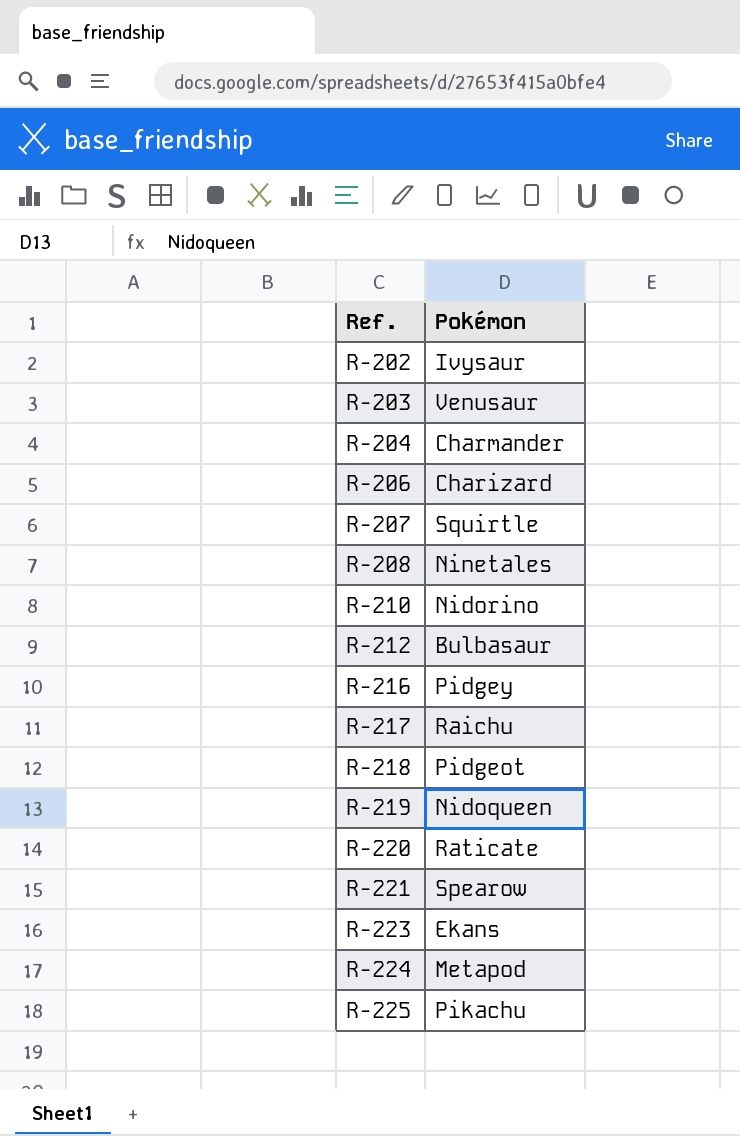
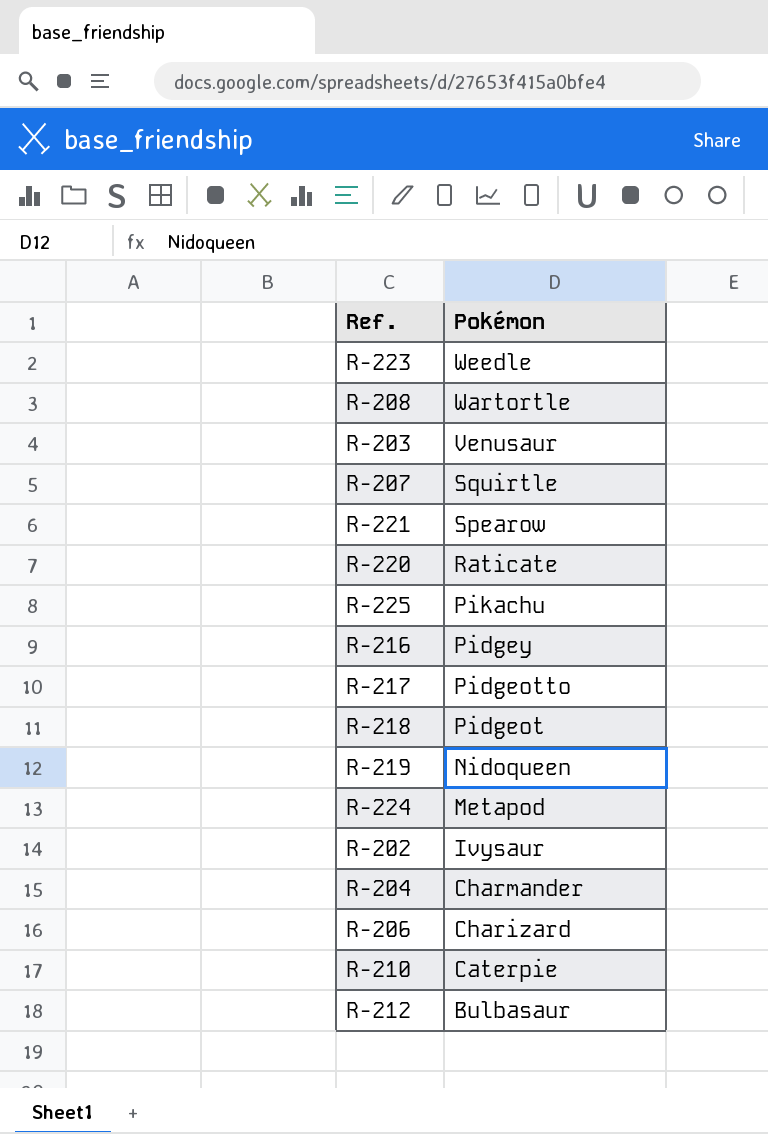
row order: Ref. ascending -> Pokémon descending
R-223 | Pokémon: Ekans -> Weedle
R-208 | Pokémon: Ninetales -> Wartortle
R-217 | Pokémon: Raichu -> Pidgeotto
R-210 | Pokémon: Nidorino -> Caterpie

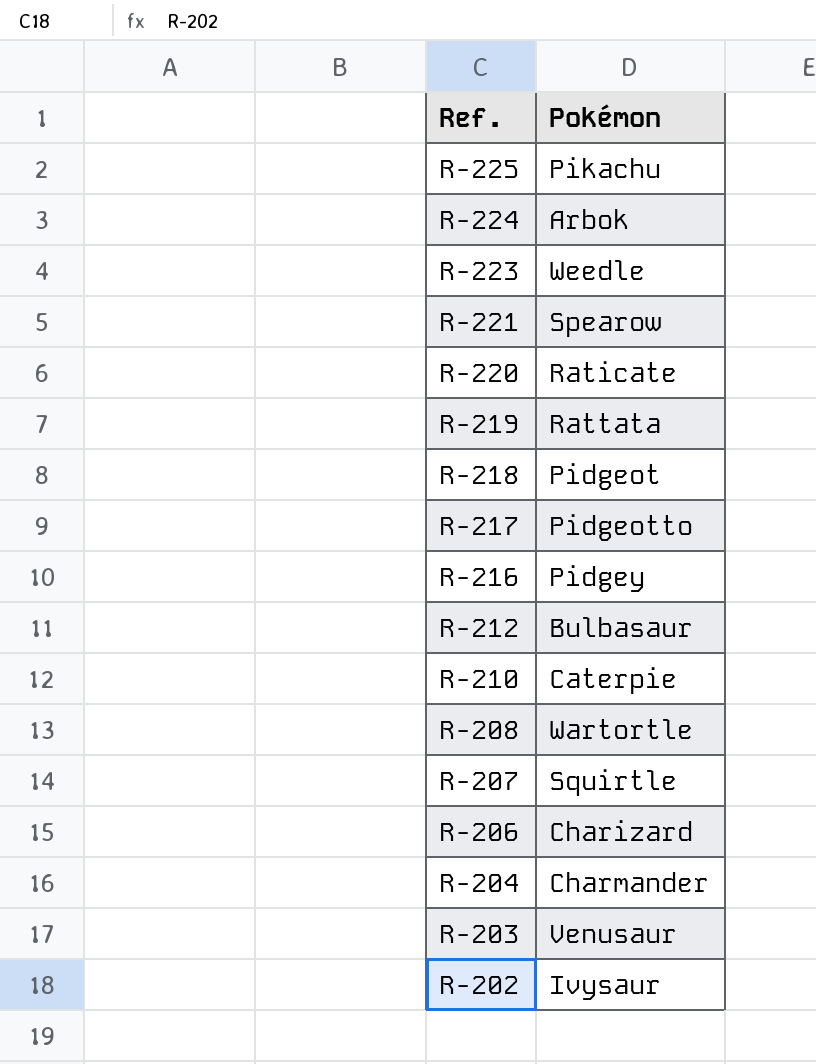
row order: Pokémon descending -> Ref. descending
R-224 | Pokémon: Metapod -> Arbok
R-219 | Pokémon: Nidoqueen -> Rattata

